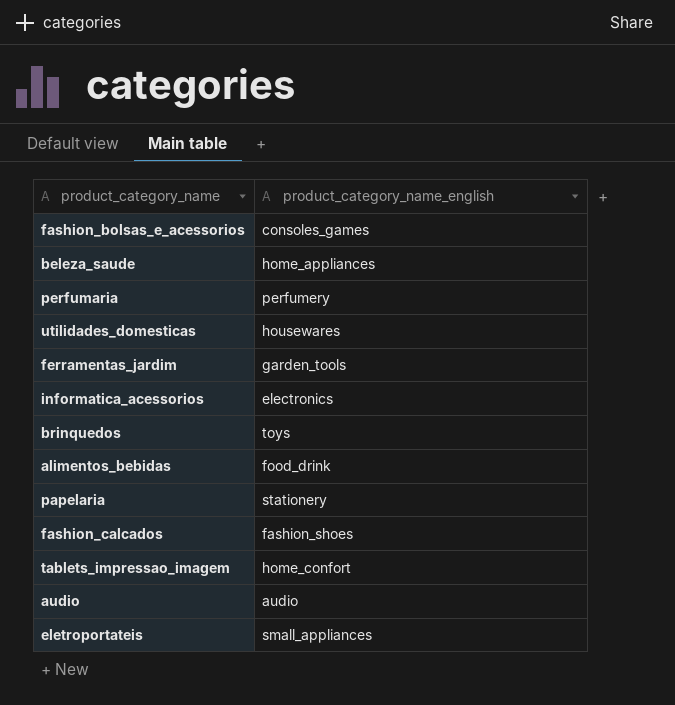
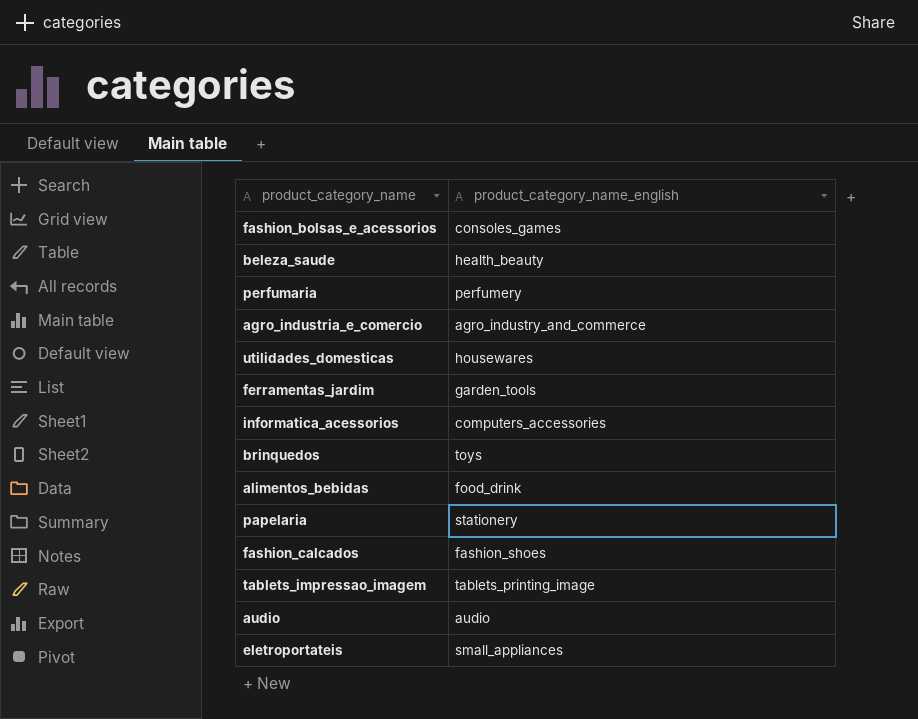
beleza_saude | product_category_name_english: home_appliances -> health_beauty
row agro_industria_e_comercio: none -> agro_industry_and_commerce
informatica_acessorios | product_category_name_english: electronics -> computers_accessories
tablets_impressao_imagem | product_category_name_english: home_confort -> tablets_printing_image

